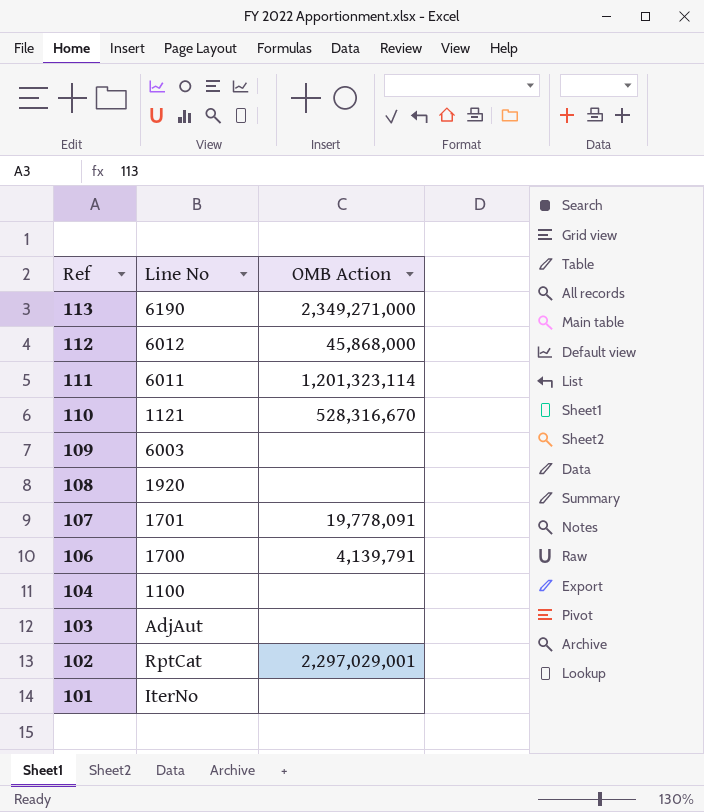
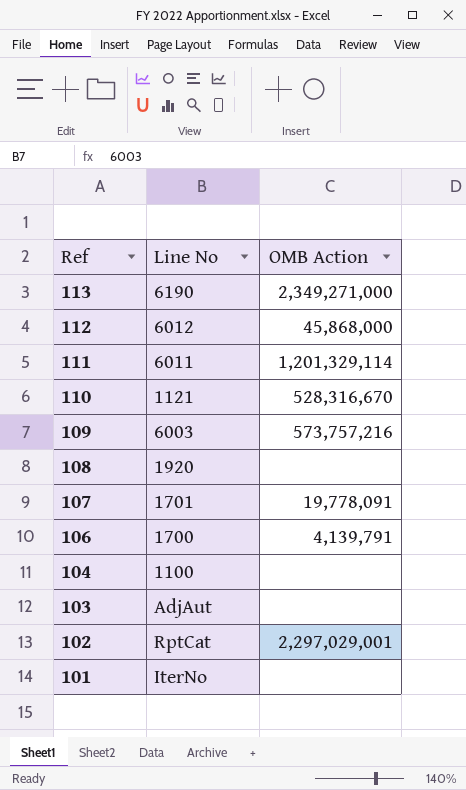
111 | OMB Action: 1,201,323,114 -> 1,201,329,114
109 | OMB Action: none -> 573,757,216

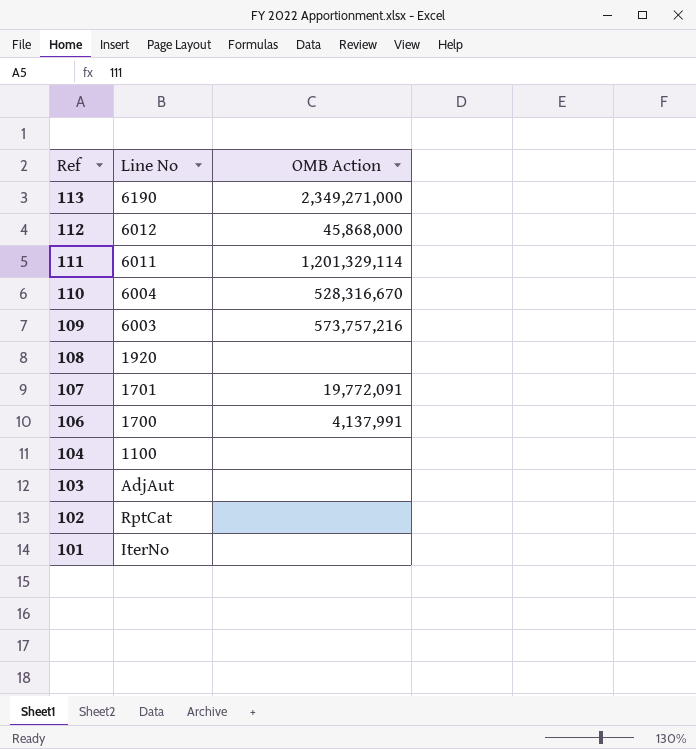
110 | Line No: 1121 -> 6004
107 | OMB Action: 19,778,091 -> 19,772,091
106 | OMB Action: 4,139,791 -> 4,137,991
102 | OMB Action: 2,297,029,001 -> none

